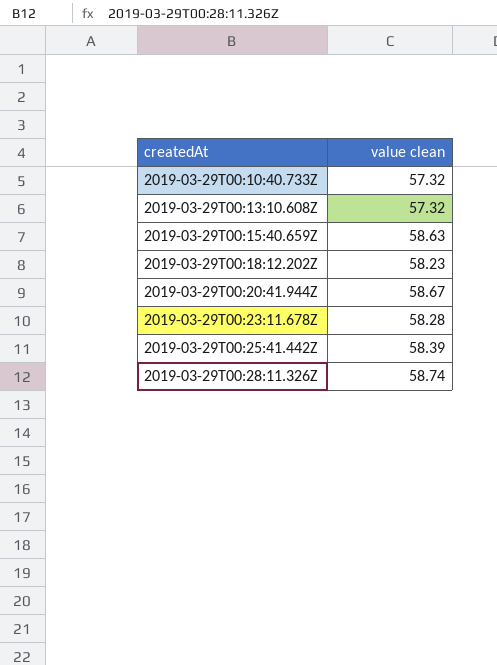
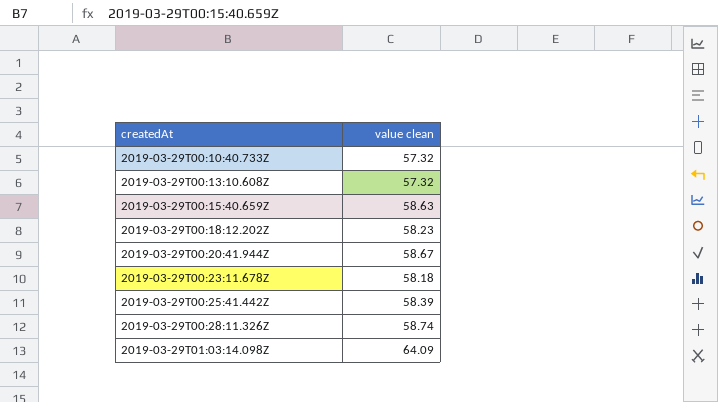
2019-03-29T00:23:11.678Z | value clean: 58.28 -> 58.18
row 2019-03-29T01:03:14.098Z: none -> 64.09

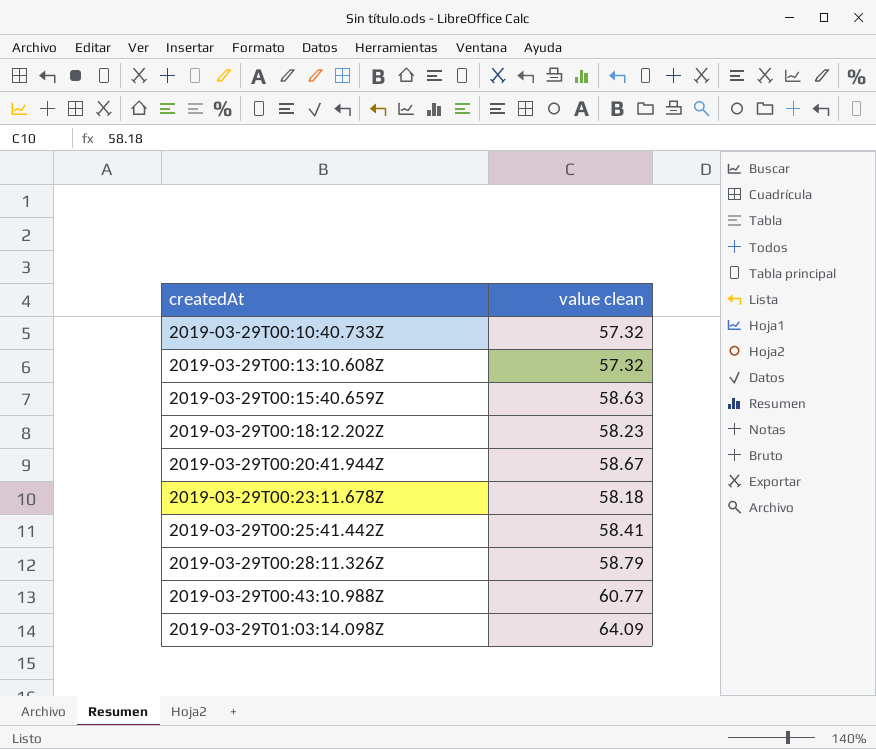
2019-03-29T00:25:41.442Z | value clean: 58.39 -> 58.41
2019-03-29T00:28:11.326Z | value clean: 58.74 -> 58.79
row 2019-03-29T00:43:10.988Z: none -> 60.77

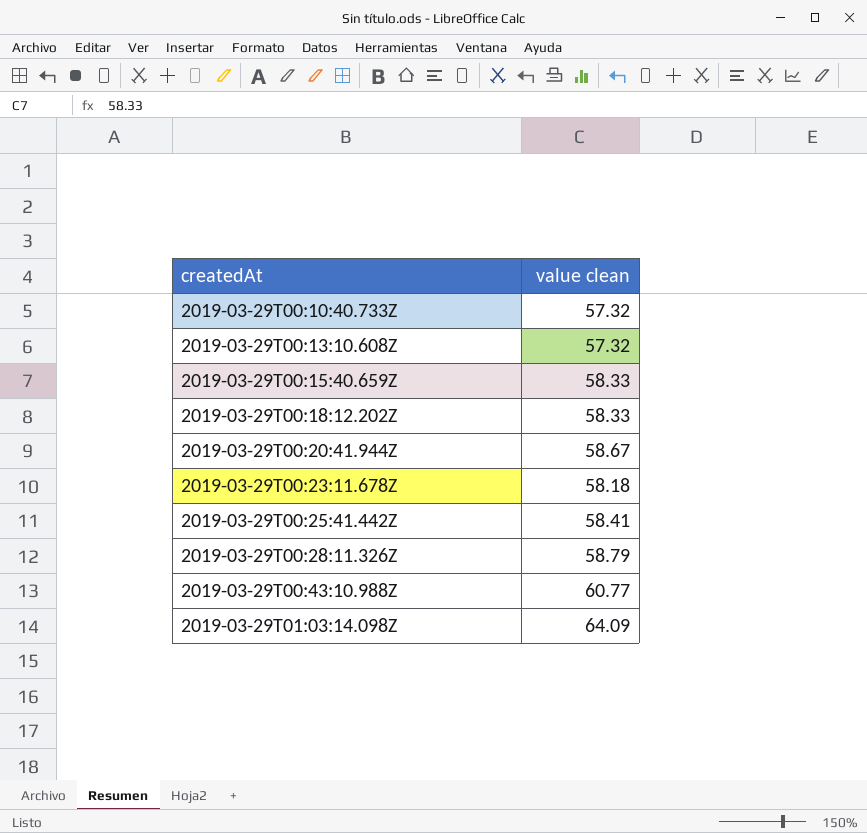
2019-03-29T00:15:40.659Z | value clean: 58.63 -> 58.33
2019-03-29T00:18:12.202Z | value clean: 58.23 -> 58.33

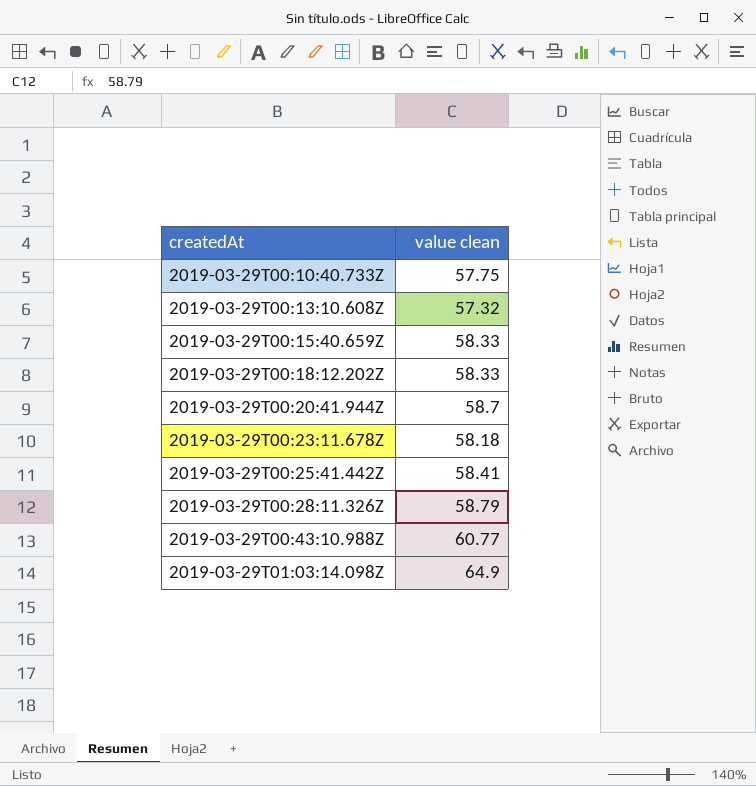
2019-03-29T00:10:40.733Z | value clean: 57.32 -> 57.75
2019-03-29T00:20:41.944Z | value clean: 58.67 -> 58.7
2019-03-29T01:03:14.098Z | value clean: 64.09 -> 64.9

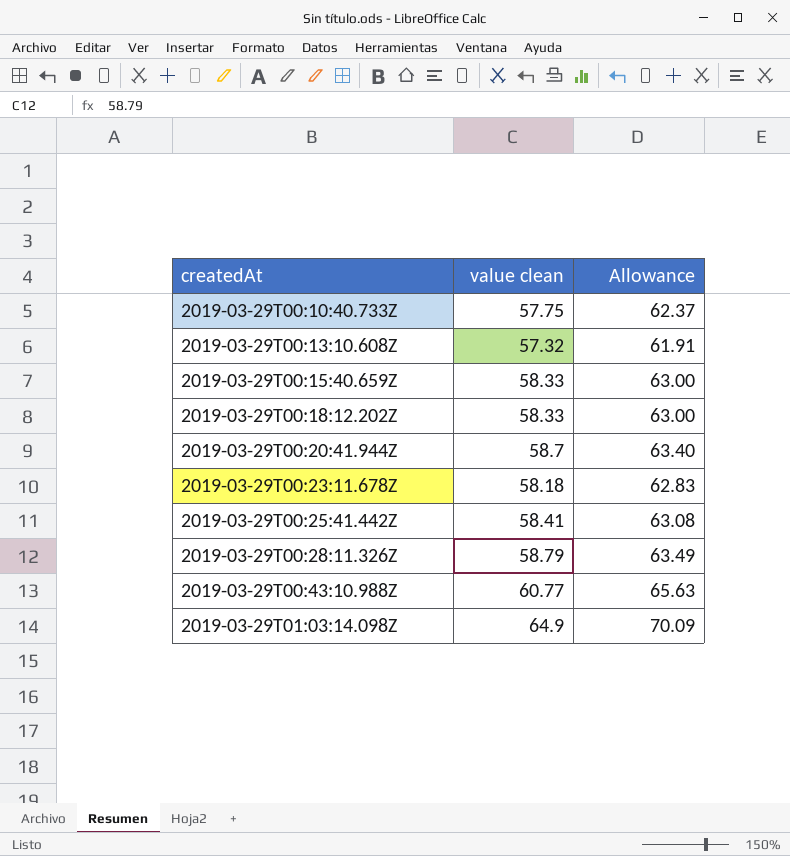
column Allowance | formula: none -> [value clean] * 1.08

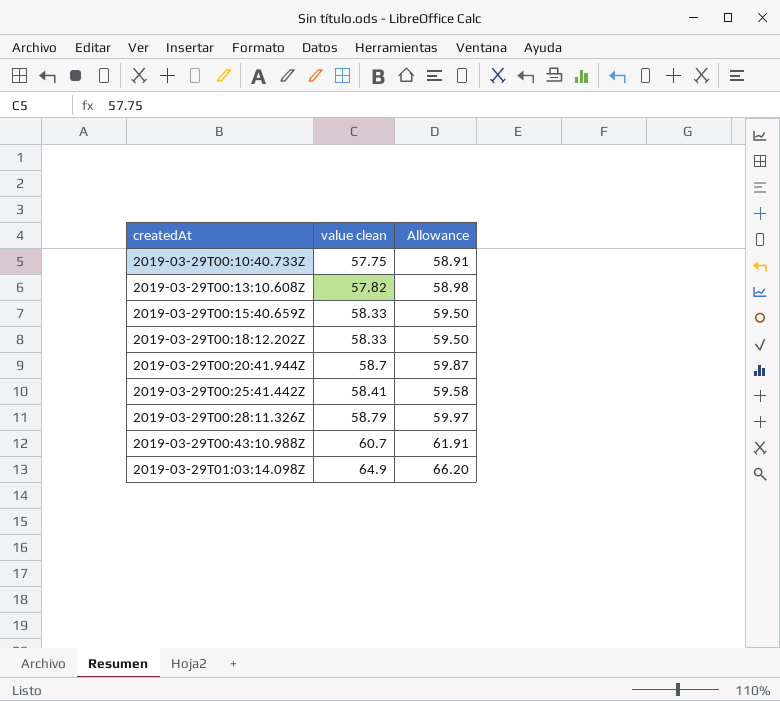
column Allowance | formula: [value clean] * 1.08 -> [value clean] * 1.02
row 2019-03-29T00:23:11.678Z: 58.18 | 62.83 -> none
2019-03-29T00:13:10.608Z | value clean: 57.32 -> 57.82
2019-03-29T00:43:10.988Z | value clean: 60.77 -> 60.7

